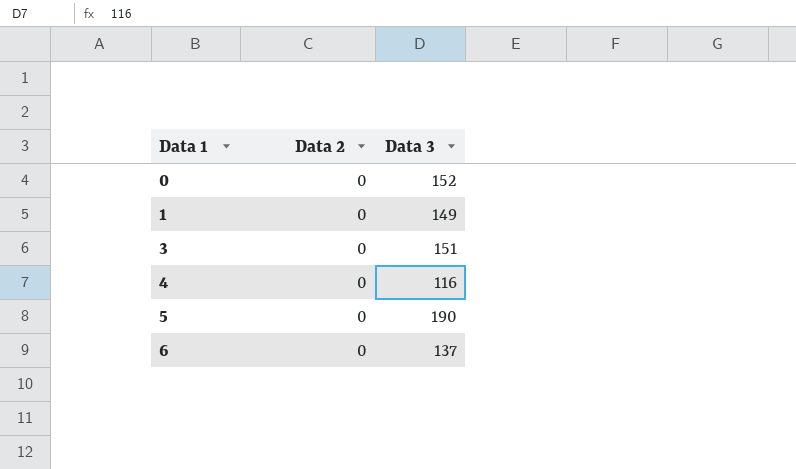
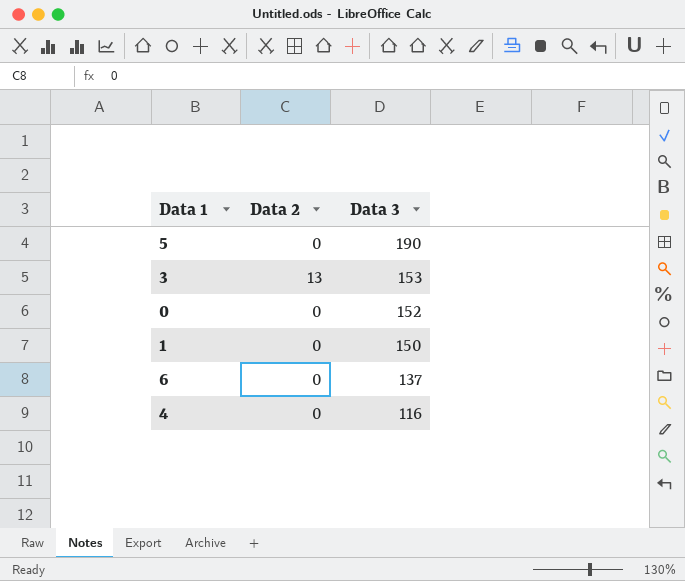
row order: Data 1 ascending -> Data 3 descending
3 | Data 2: 0 -> 13
3 | Data 3: 151 -> 153
1 | Data 3: 149 -> 150

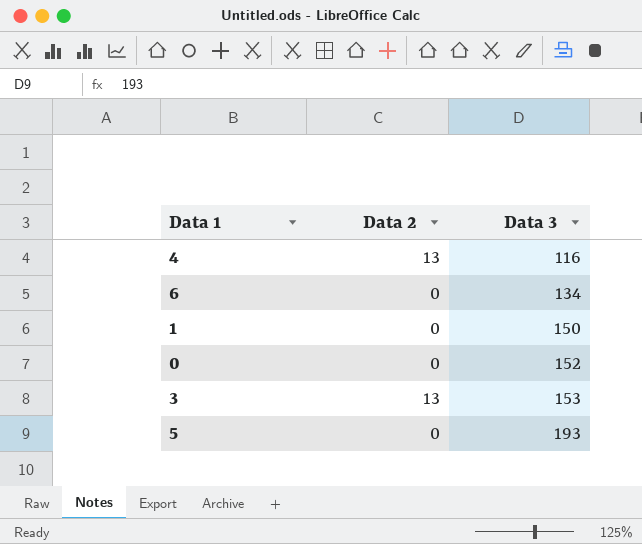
row order: Data 3 descending -> Data 3 ascending
4 | Data 2: 0 -> 13
6 | Data 3: 137 -> 134
5 | Data 3: 190 -> 193

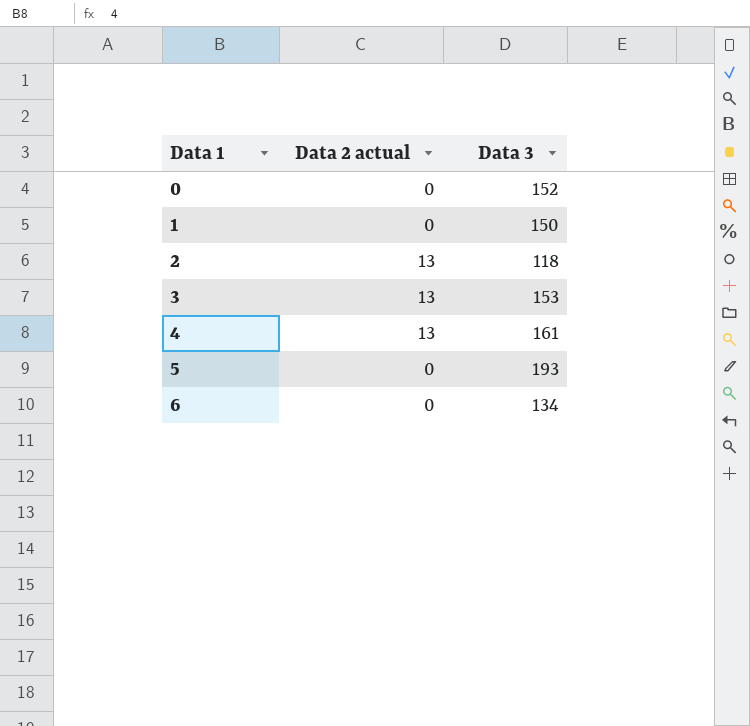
row order: Data 3 ascending -> Data 1 ascending
column name: Data 2 -> Data 2 actual
row 2: none -> 13 | 118
4 | Data 3: 116 -> 161

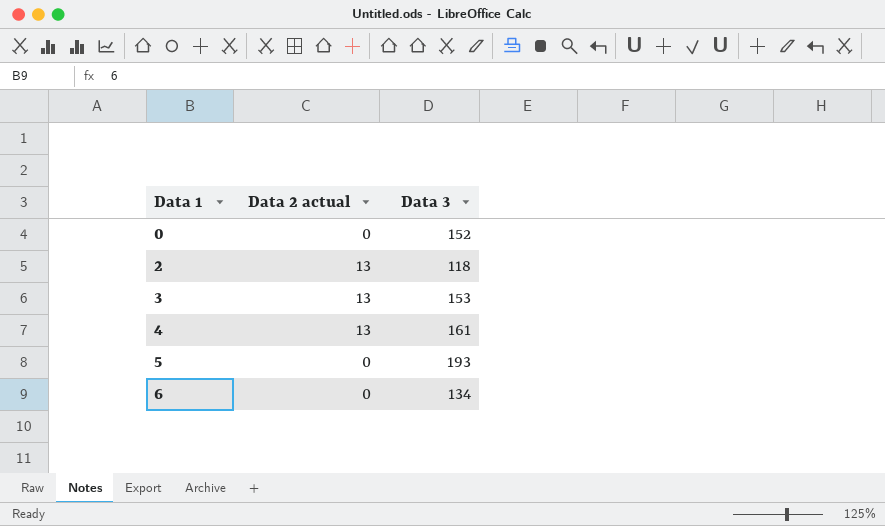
row 1: 0 | 150 -> none

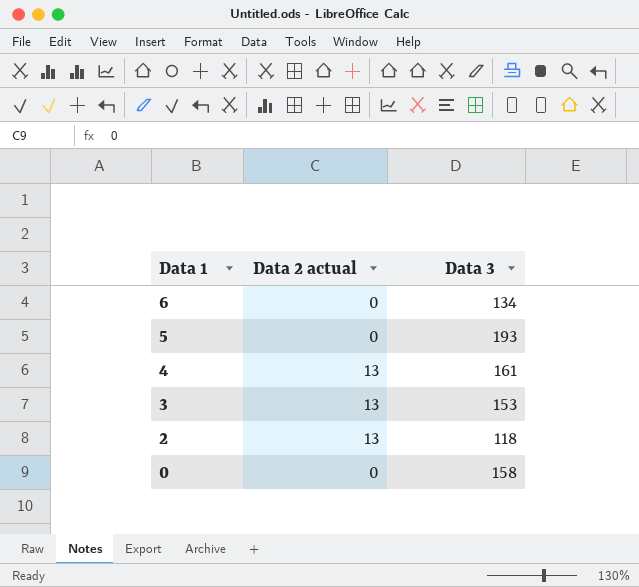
row order: Data 1 ascending -> Data 1 descending
0 | Data 3: 152 -> 158

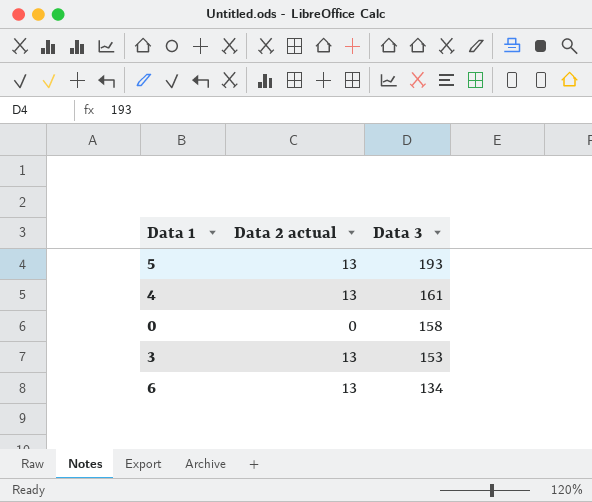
row order: Data 1 descending -> Data 3 descending
row 2: 13 | 118 -> none
5 | Data 2 actual: 0 -> 13
6 | Data 2 actual: 0 -> 13

